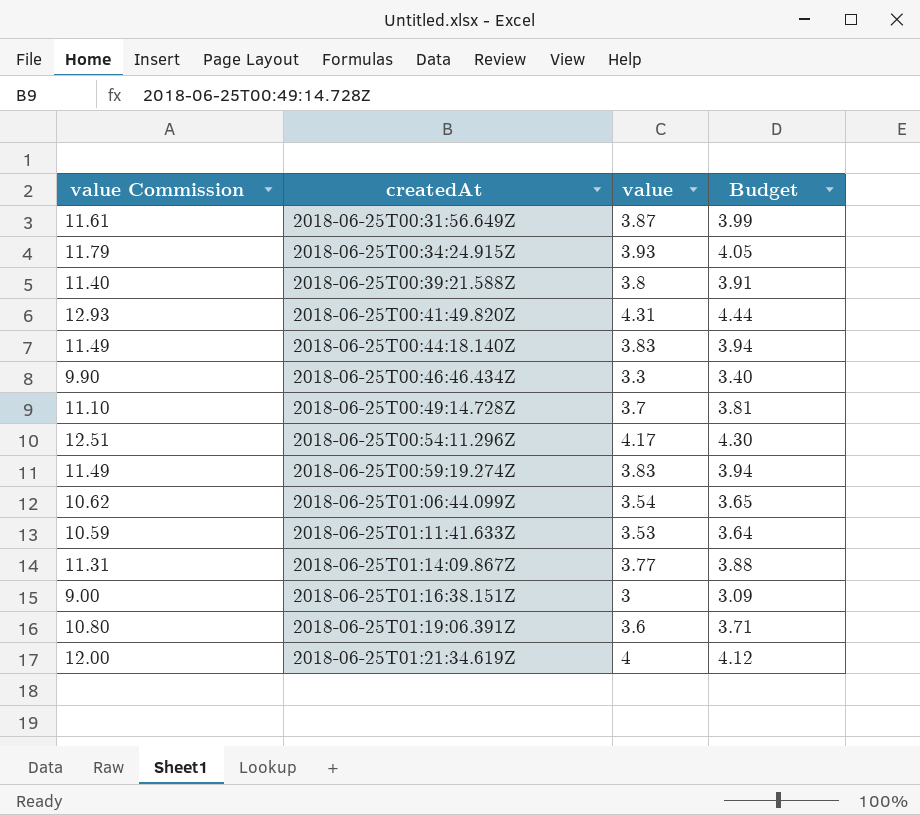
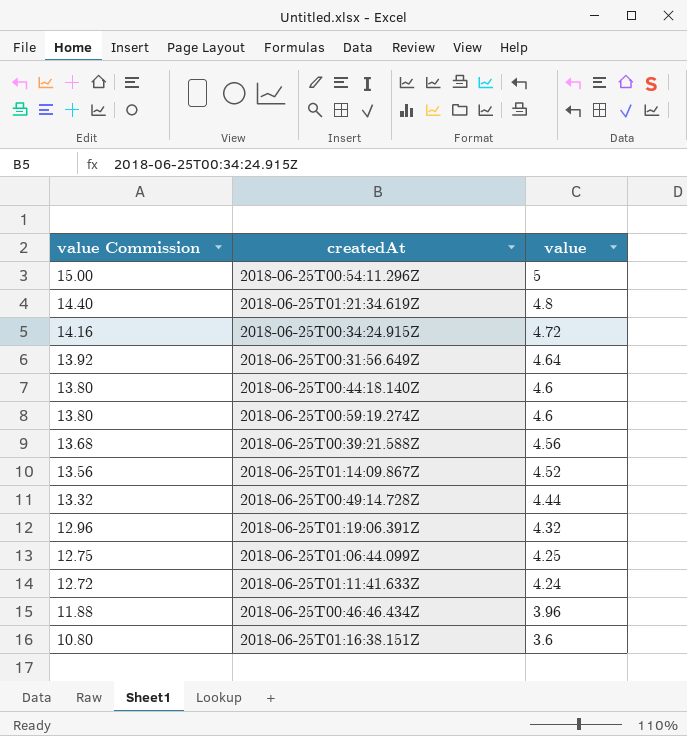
row order: createdAt ascending -> value Commission descending
column Budget | formula: [value] * 1.03 -> none
row 2018-06-25T00:41:49.820Z: 12.93 | 4.31 | 4.44 -> none
2018-06-25T00:54:11.296Z | value Commission: 12.51 -> 15.00
2018-06-25T00:54:11.296Z | value: 4.17 -> 5
2018-06-25T01:21:34.619Z | value Commission: 12.00 -> 14.40
2018-06-25T01:21:34.619Z | value: 4 -> 4.8
2018-06-25T00:34:24.915Z | value Commission: 11.79 -> 14.16
2018-06-25T00:34:24.915Z | value: 3.93 -> 4.72
2018-06-25T00:31:56.649Z | value Commission: 11.61 -> 13.92
2018-06-25T00:31:56.649Z | value: 3.87 -> 4.64
2018-06-25T00:44:18.140Z | value Commission: 11.49 -> 13.80
2018-06-25T00:44:18.140Z | value: 3.83 -> 4.6
2018-06-25T00:59:19.274Z | value Commission: 11.49 -> 13.80
2018-06-25T00:59:19.274Z | value: 3.83 -> 4.6
2018-06-25T00:39:21.588Z | value Commission: 11.40 -> 13.68
2018-06-25T00:39:21.588Z | value: 3.8 -> 4.56
2018-06-25T01:14:09.867Z | value Commission: 11.31 -> 13.56
2018-06-25T01:14:09.867Z | value: 3.77 -> 4.52
2018-06-25T00:49:14.728Z | value Commission: 11.10 -> 13.32
2018-06-25T00:49:14.728Z | value: 3.7 -> 4.44
2018-06-25T01:19:06.391Z | value Commission: 10.80 -> 12.96
2018-06-25T01:19:06.391Z | value: 3.6 -> 4.32
2018-06-25T01:06:44.099Z | value Commission: 10.62 -> 12.75
2018-06-25T01:06:44.099Z | value: 3.54 -> 4.25
2018-06-25T01:11:41.633Z | value Commission: 10.59 -> 12.72
2018-06-25T01:11:41.633Z | value: 3.53 -> 4.24
2018-06-25T00:46:46.434Z | value Commission: 9.90 -> 11.88
2018-06-25T00:46:46.434Z | value: 3.3 -> 3.96
2018-06-25T01:16:38.151Z | value Commission: 9.00 -> 10.80
2018-06-25T01:16:38.151Z | value: 3 -> 3.6

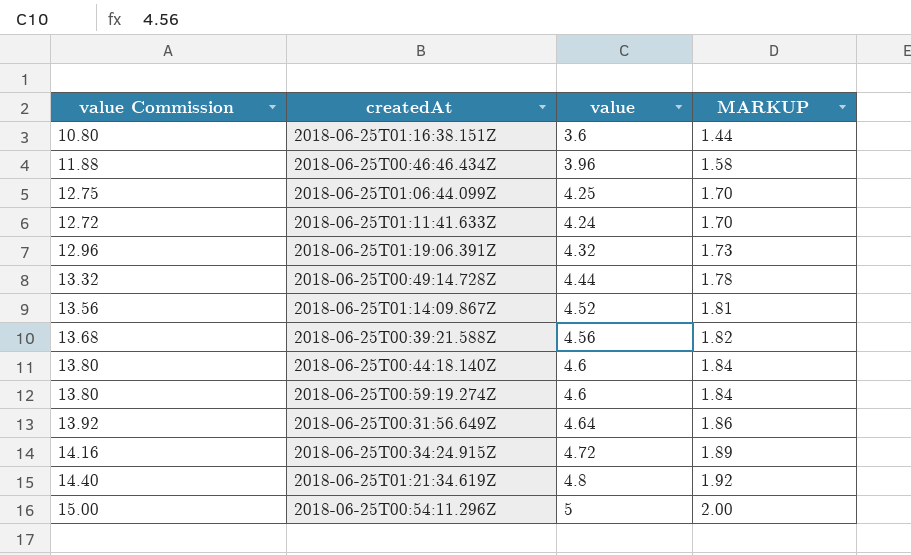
row order: value Commission descending -> MARKUP ascending
column MARKUP | formula: none -> [value] * 0.4

